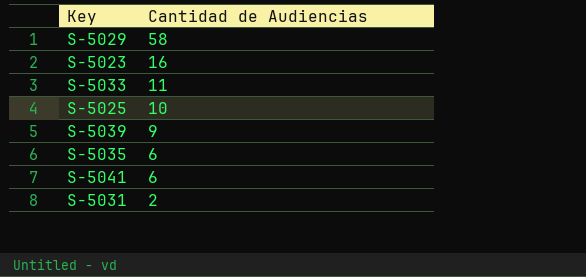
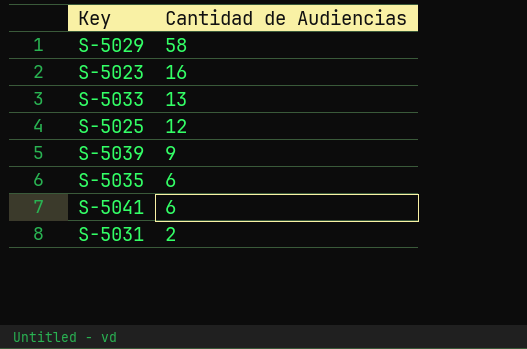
S-5033 | Cantidad de Audiencias: 11 -> 13
S-5025 | Cantidad de Audiencias: 10 -> 12

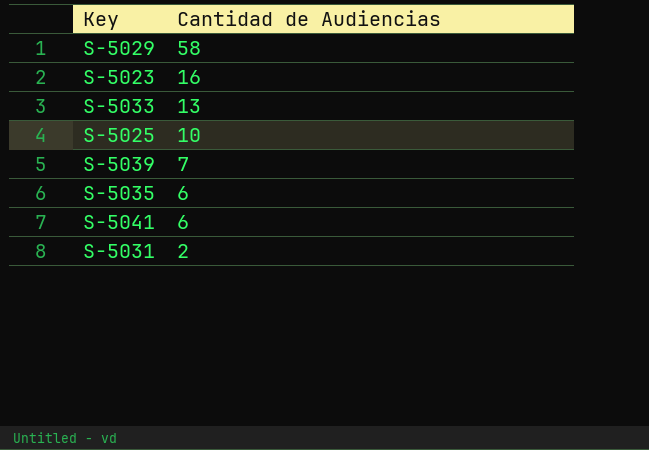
S-5025 | Cantidad de Audiencias: 12 -> 10
S-5039 | Cantidad de Audiencias: 9 -> 7

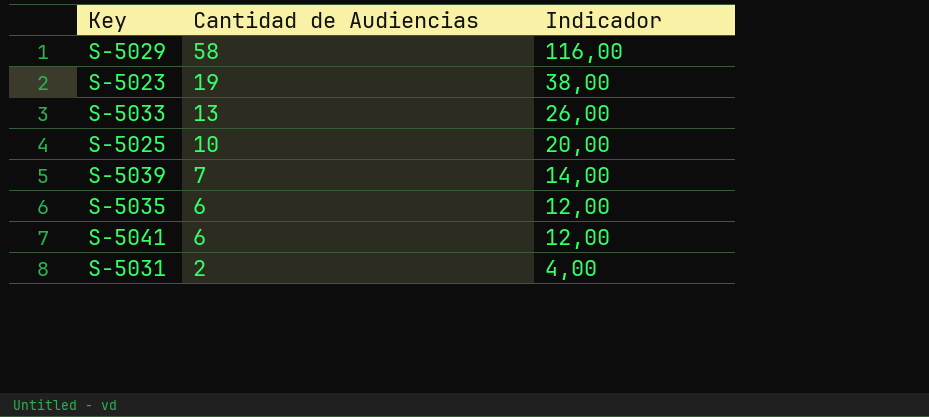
column Indicador | formula: none -> [Cantidad de Audiencias] * 2
S-5023 | Cantidad de Audiencias: 16 -> 19

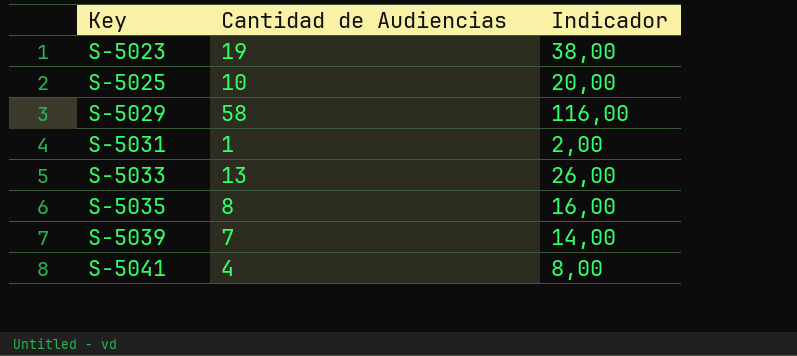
row order: Cantidad de Audiencias descending -> Key ascending
S-5031 | Cantidad de Audiencias: 2 -> 1
S-5031 | Indicador: 4,00 -> 2,00
S-5035 | Cantidad de Audiencias: 6 -> 8
S-5035 | Indicador: 12,00 -> 16,00
S-5041 | Cantidad de Audiencias: 6 -> 4
S-5041 | Indicador: 12,00 -> 8,00

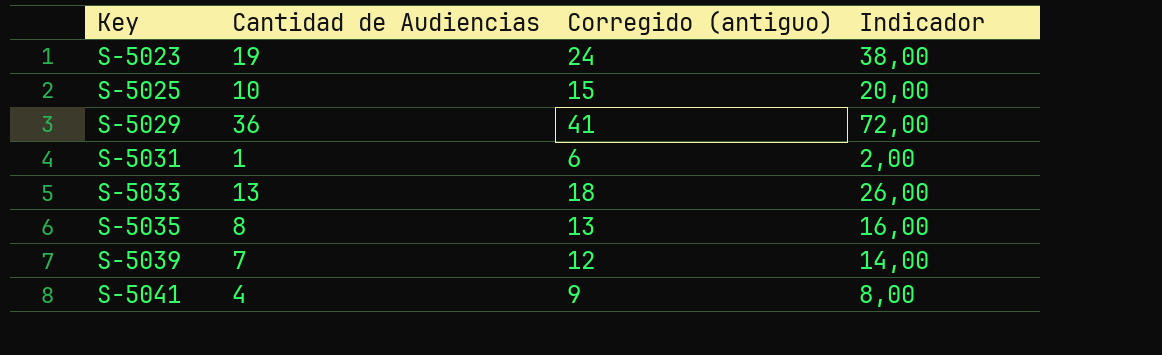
column Corregido (antiguo) | formula: none -> [Cantidad de Audiencias] + 5
S-5029 | Cantidad de Audiencias: 58 -> 36
S-5029 | Indicador: 116,00 -> 72,00

